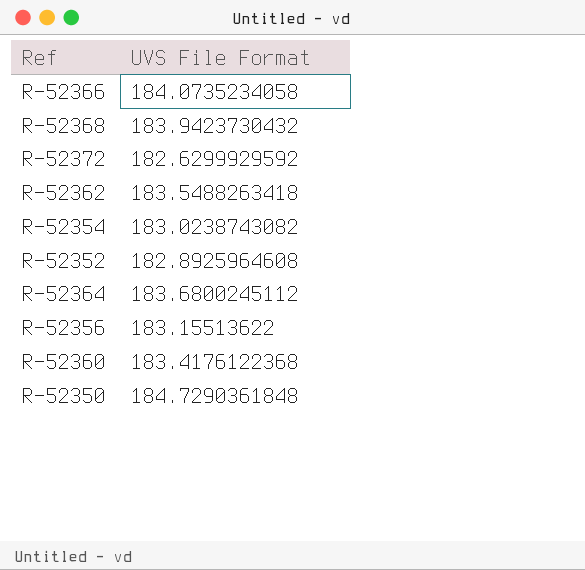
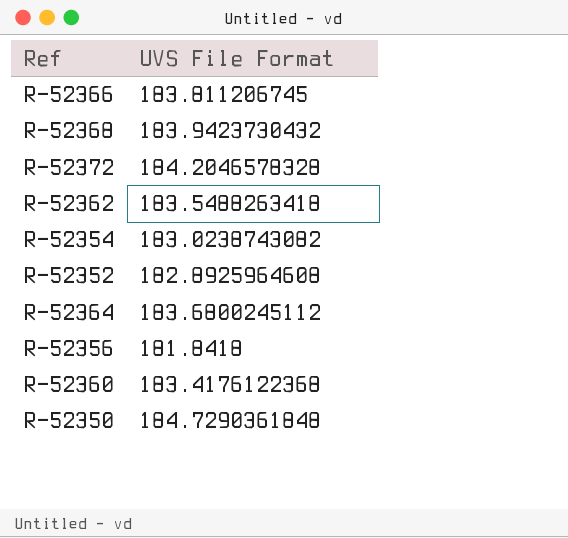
R-52366 | UVS File Format: 184.0735234058 -> 183.811206745
R-52372 | UVS File Format: 182.6299929592 -> 184.2046578328
R-52356 | UVS File Format: 183.15513622 -> 181.8418

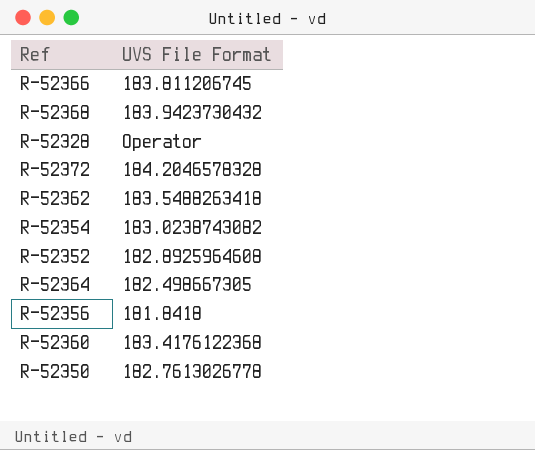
row R-52328: none -> Operator
R-52364 | UVS File Format: 183.6800245112 -> 182.498667305
R-52350 | UVS File Format: 184.7290361848 -> 182.7613026778

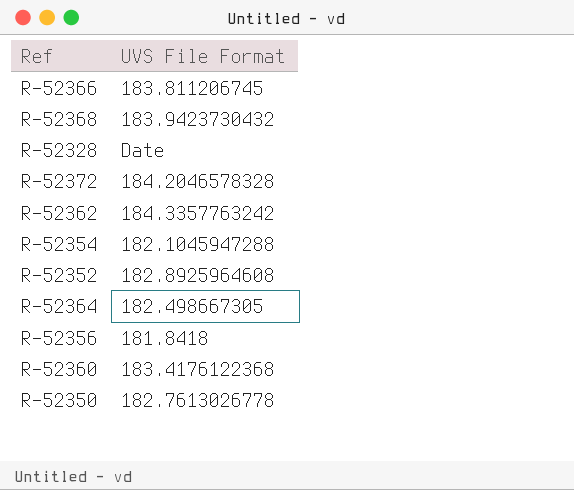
R-52328 | UVS File Format: Operator -> Date
R-52362 | UVS File Format: 183.5488263418 -> 184.3357763242
R-52354 | UVS File Format: 183.0238743082 -> 182.1045947288

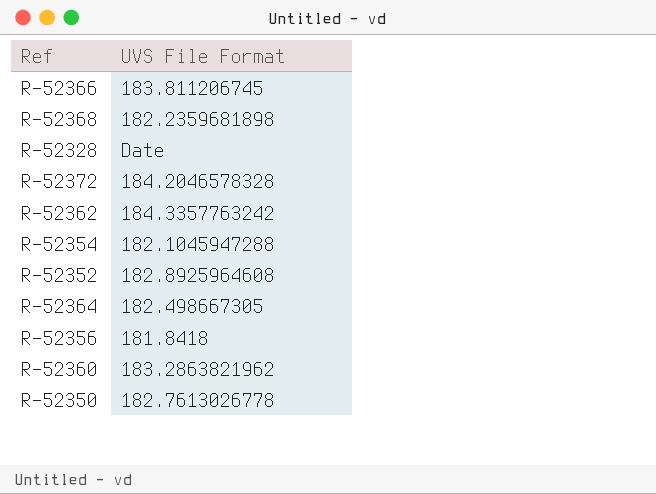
R-52368 | UVS File Format: 183.9423730432 -> 182.2359681898
R-52360 | UVS File Format: 183.4176122368 -> 183.2863821962

